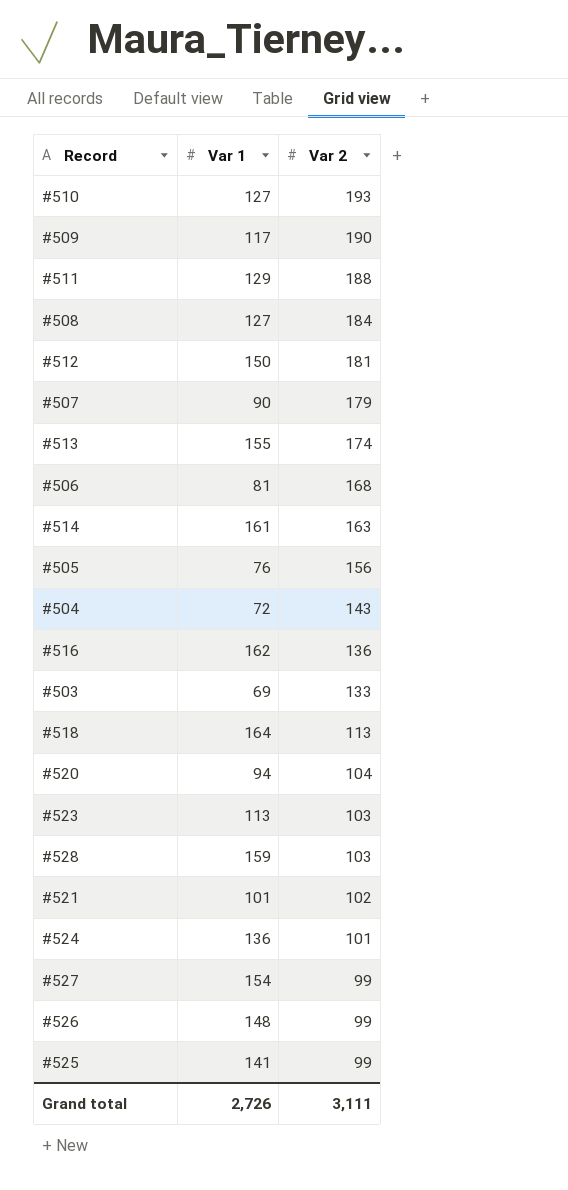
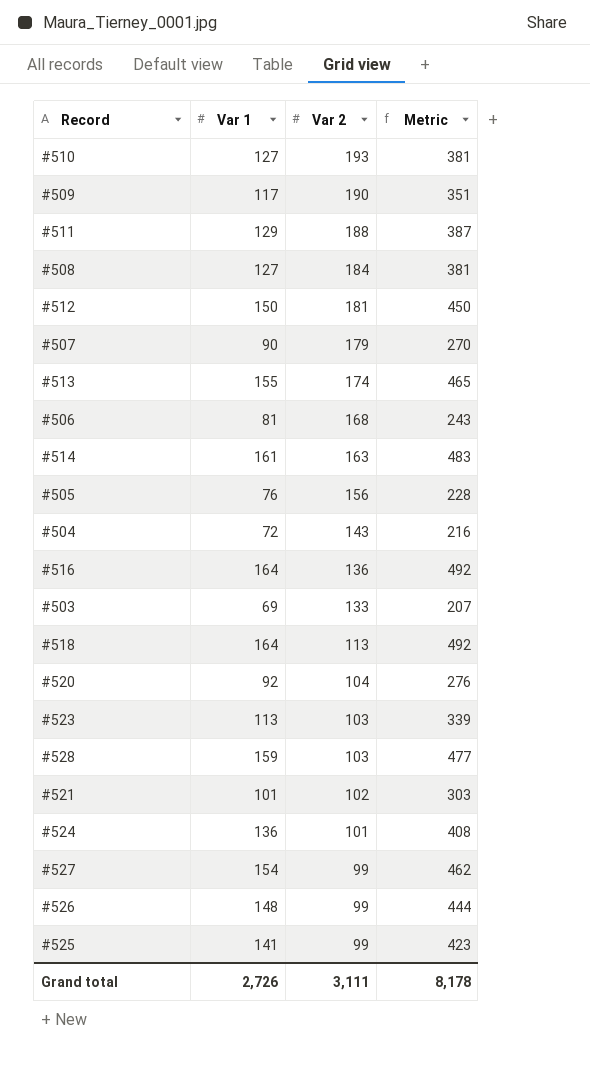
column Metric | formula: none -> [Var 1] * 3
#516 | Var 1: 162 -> 164
#520 | Var 1: 94 -> 92

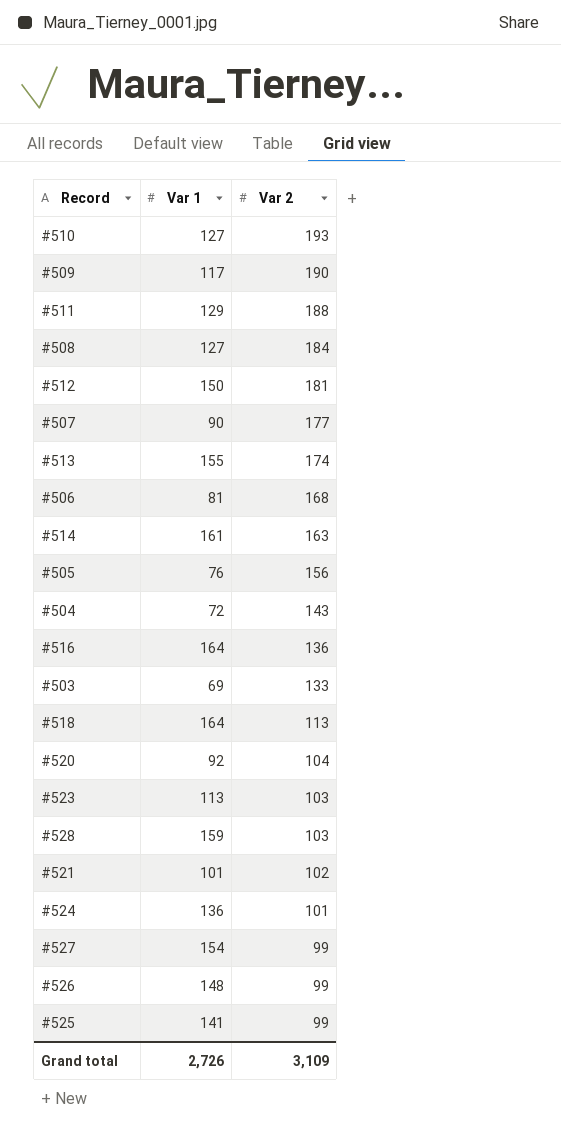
column Metric | formula: [Var 1] * 3 -> none
#507 | Var 2: 179 -> 177
Grand total | Var 2: 3,111 -> 3,109

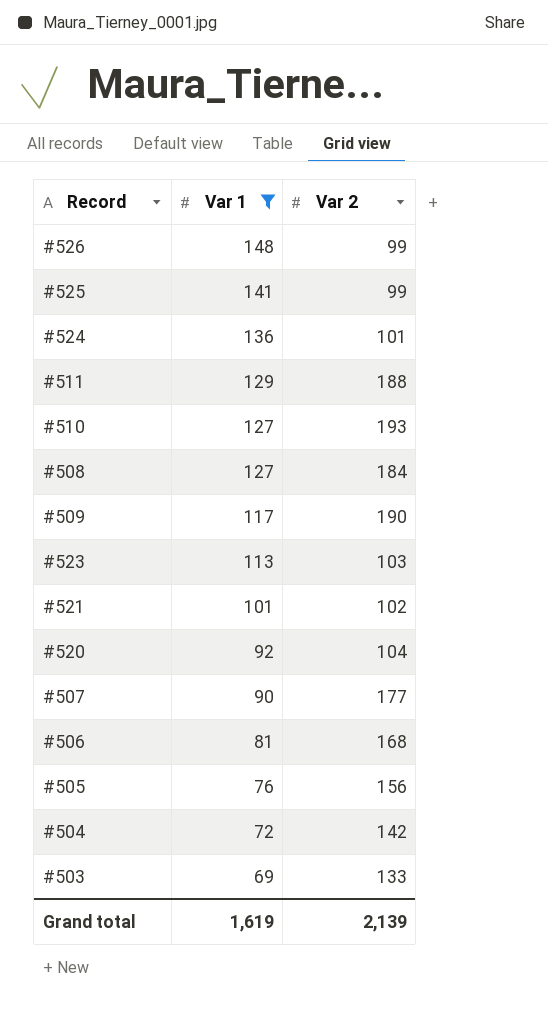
filter: none -> Var 1 <= 148
row order: Var 2 descending -> Var 1 descending
#504 | Var 2: 143 -> 142
Grand total | Var 1: 2,726 -> 1,619
Grand total | Var 2: 3,109 -> 2,139

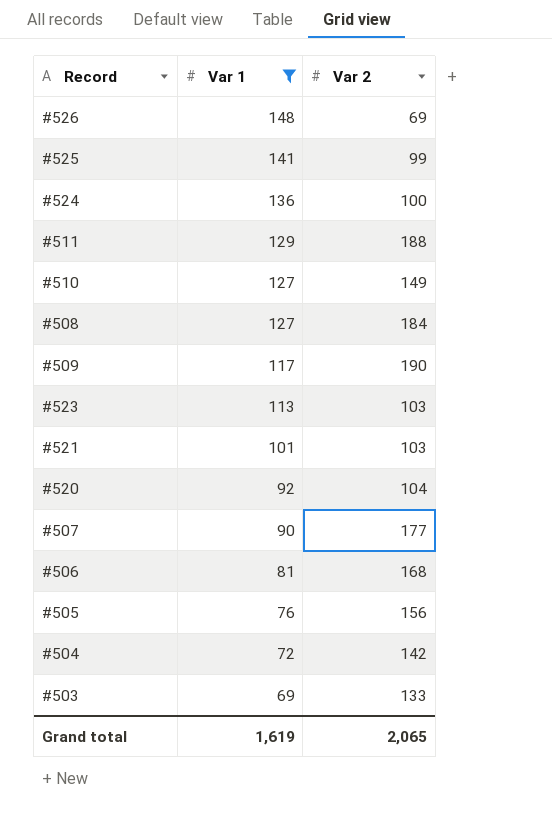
#526 | Var 2: 99 -> 69
#524 | Var 2: 101 -> 100
#510 | Var 2: 193 -> 149
#521 | Var 2: 102 -> 103
Grand total | Var 2: 2,139 -> 2,065

